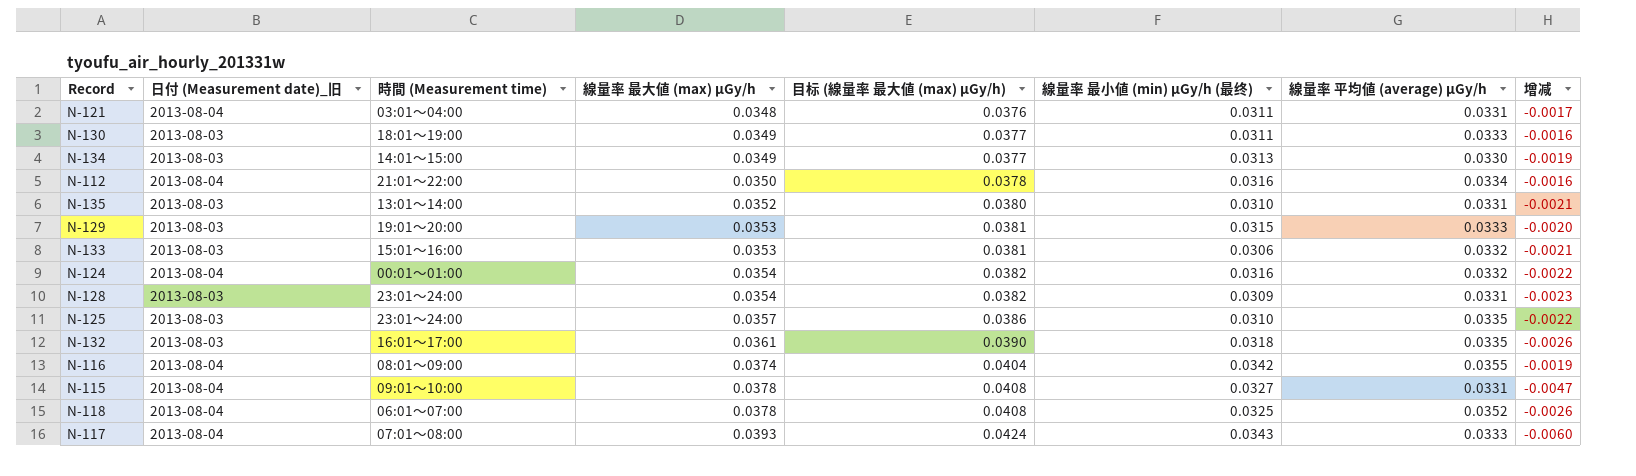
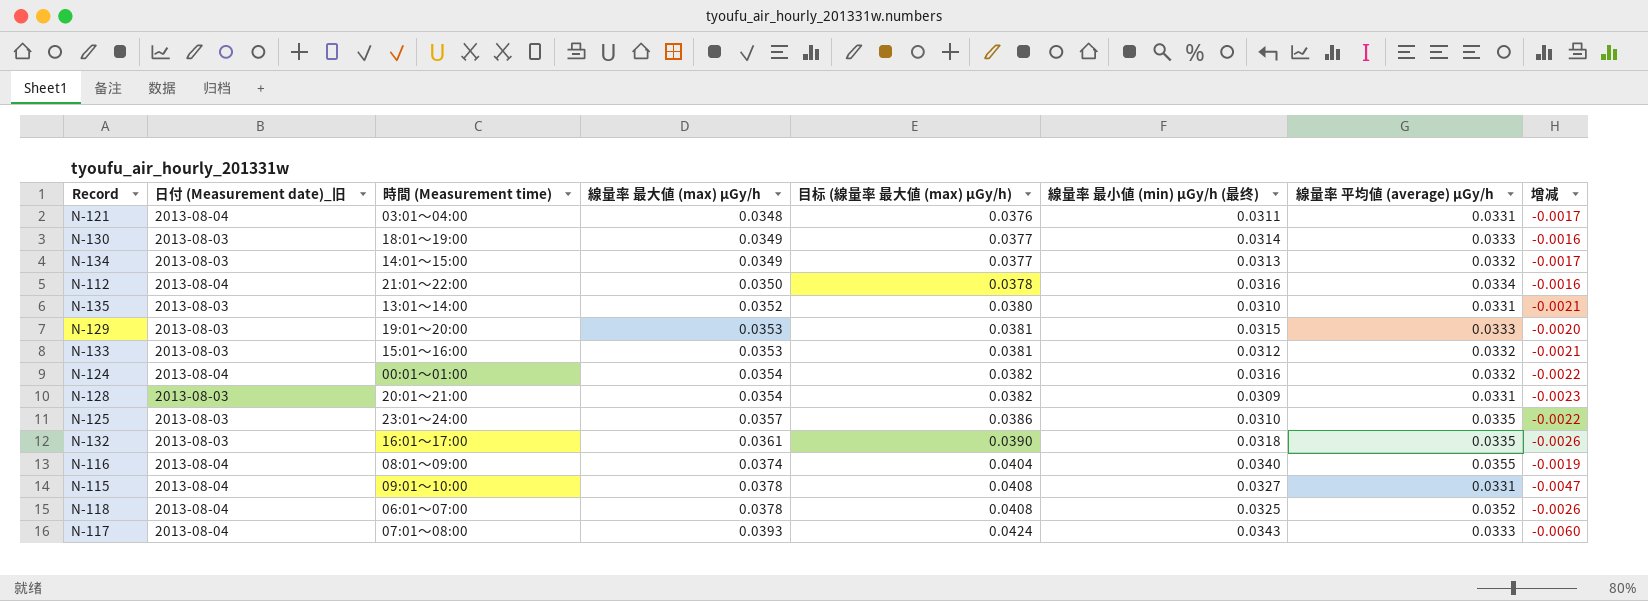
N-130 | 線量率 最小値 (min) μGy/h (最终): 0.0311 -> 0.0314
N-134 | 線量率 平均値 (average) μGy/h: 0.0330 -> 0.0332
N-134 | 增减: -0.0019 -> -0.0017
N-133 | 線量率 最小値 (min) μGy/h (最终): 0.0306 -> 0.0312
N-128 | 時間 (Measurement time): 23:01～24:00 -> 20:01～21:00
N-116 | 線量率 最小値 (min) μGy/h (最终): 0.0342 -> 0.0340

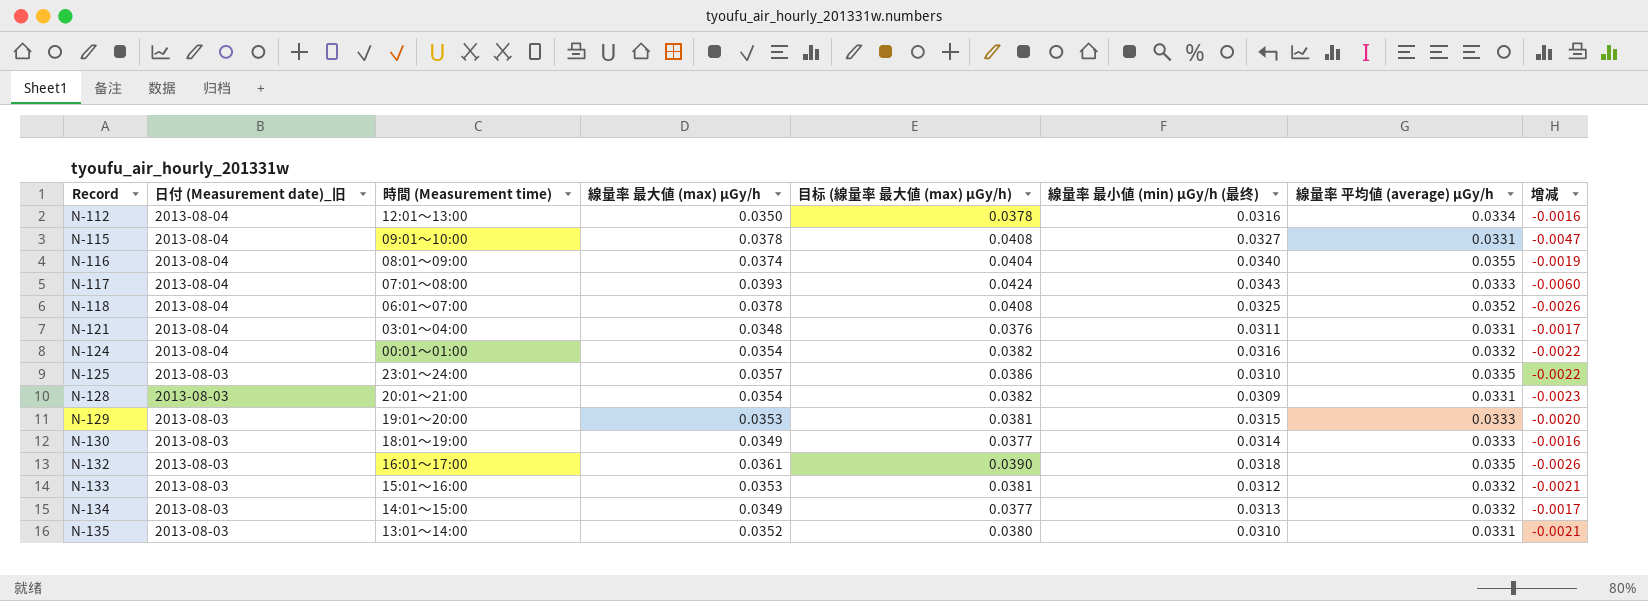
row order: 線量率 最大値 (max) μGy/h ascending -> Record ascending
N-112 | 時間 (Measurement time): 21:01～22:00 -> 12:01～13:00

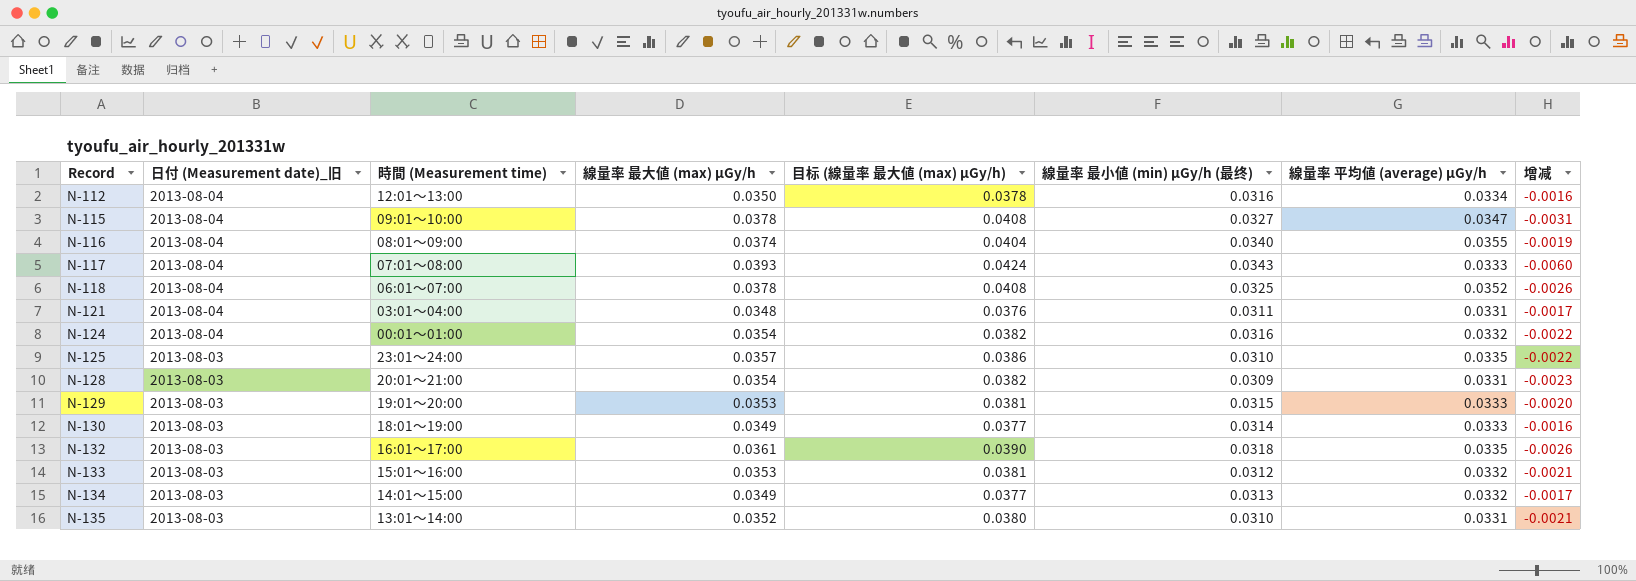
N-115 | 線量率 平均値 (average) μGy/h: 0.0331 -> 0.0347
N-115 | 增减: -0.0047 -> -0.0031

